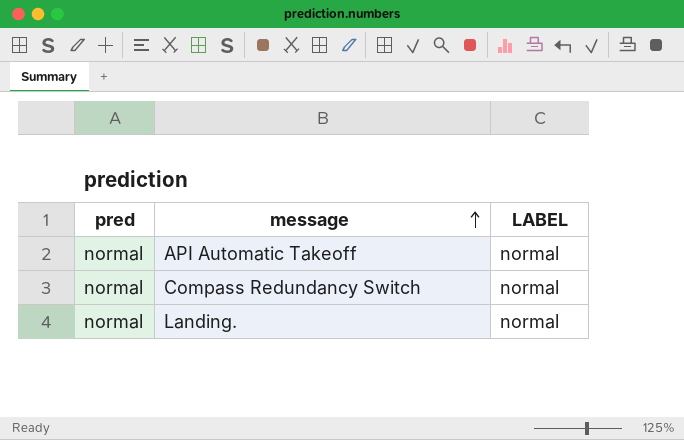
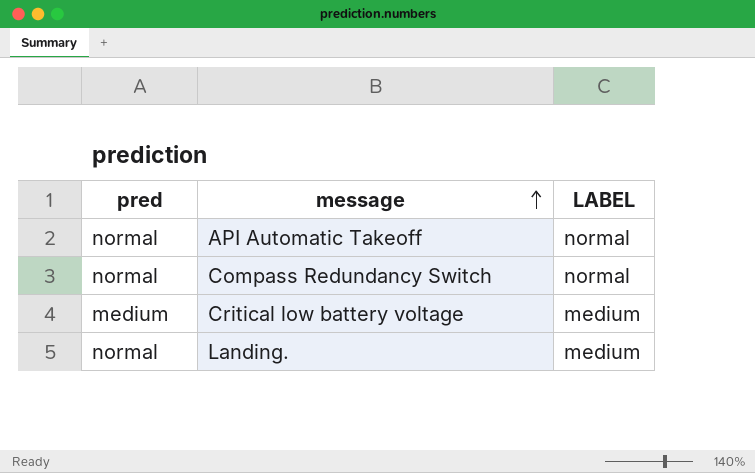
row Critical low battery voltage: none -> medium | medium
Landing. | LABEL: normal -> medium

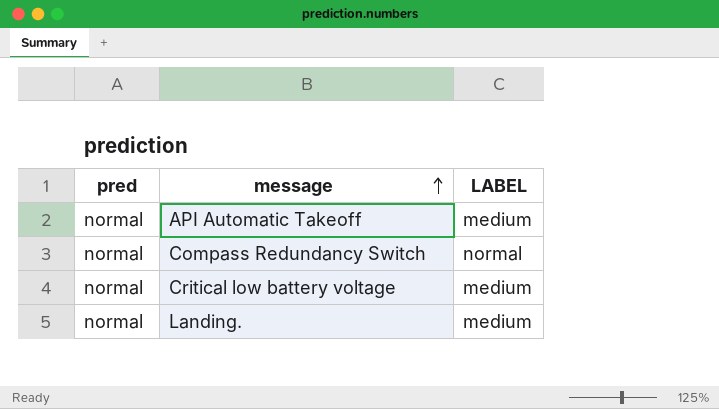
API Automatic Takeoff | LABEL: normal -> medium
Critical low battery voltage | pred: medium -> normal

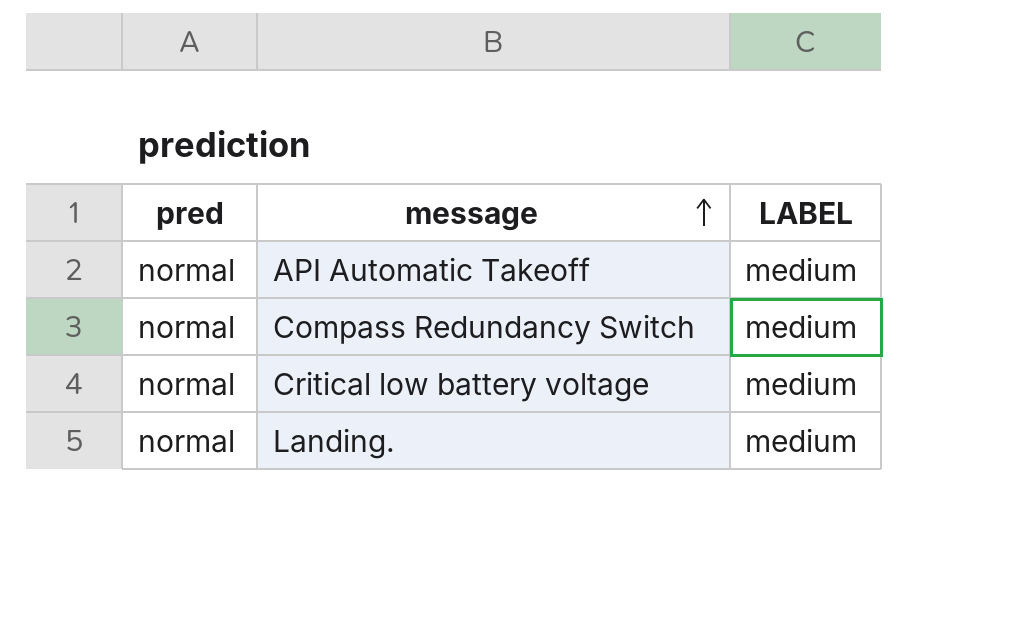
Compass Redundancy Switch | LABEL: normal -> medium

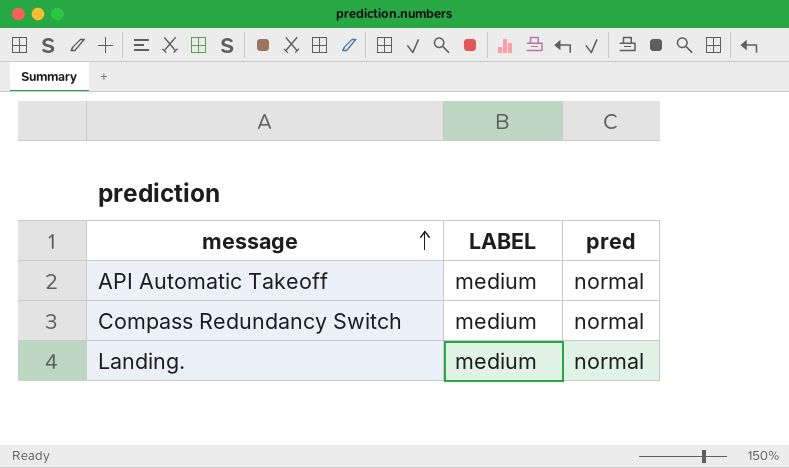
column pred | position: 1 -> 3
row Critical low battery voltage: normal | medium -> none

